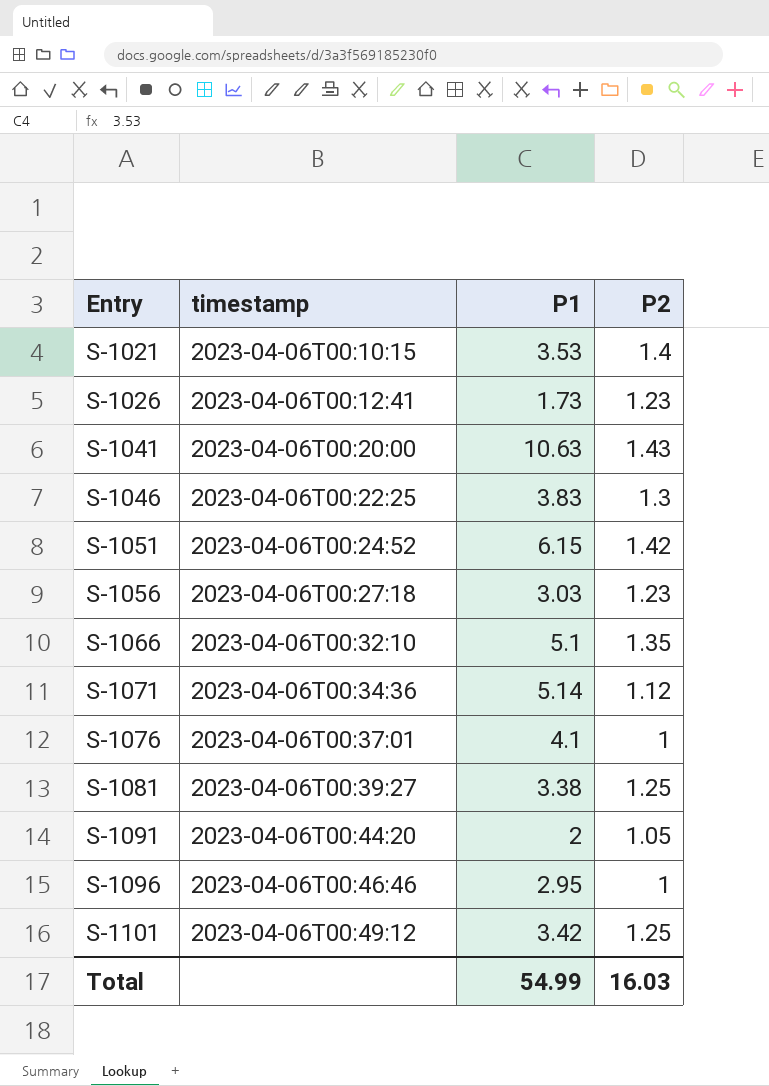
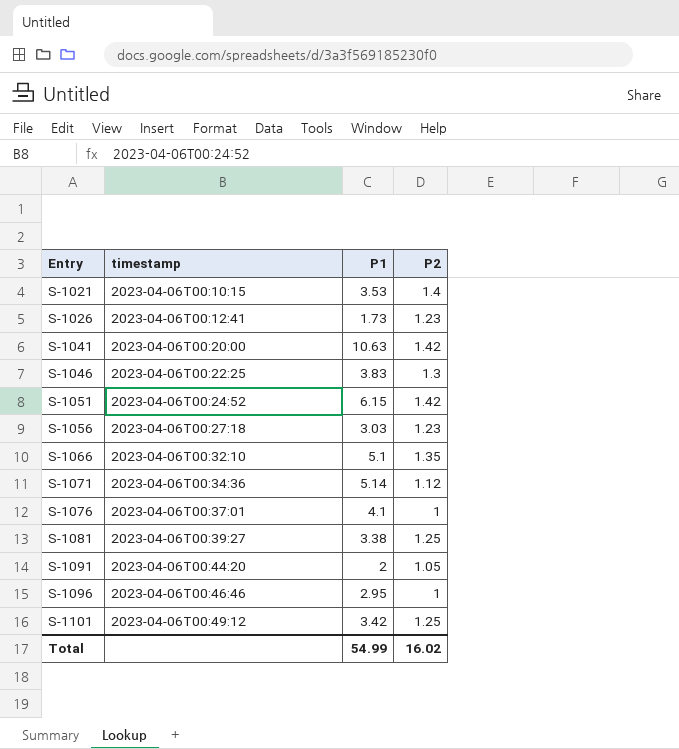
S-1041 | P2: 1.43 -> 1.42
Total | P2: 16.03 -> 16.02

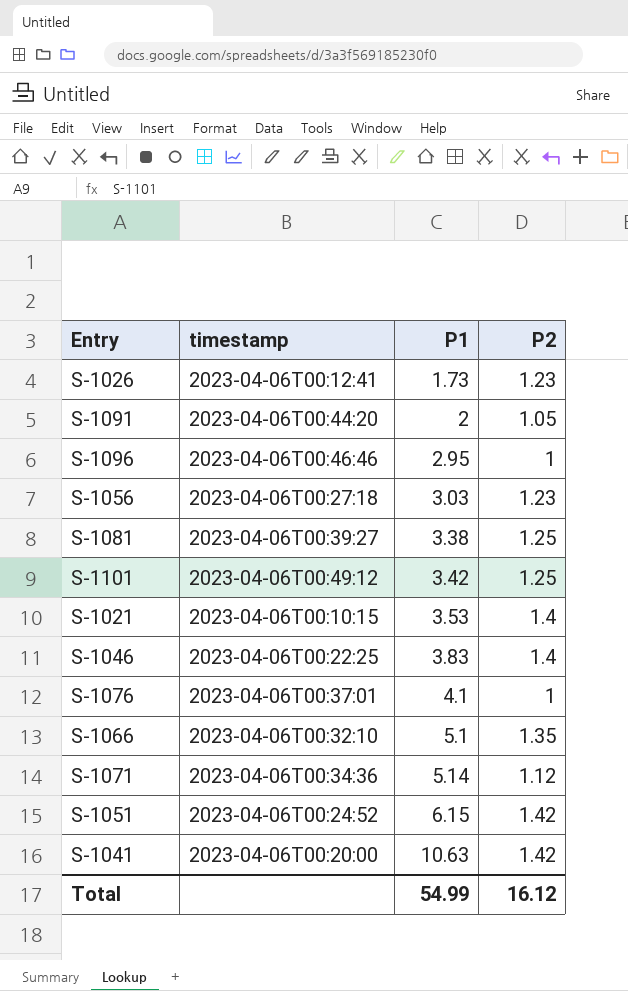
row order: Entry ascending -> P1 ascending
S-1046 | P2: 1.3 -> 1.4
Total | P2: 16.02 -> 16.12

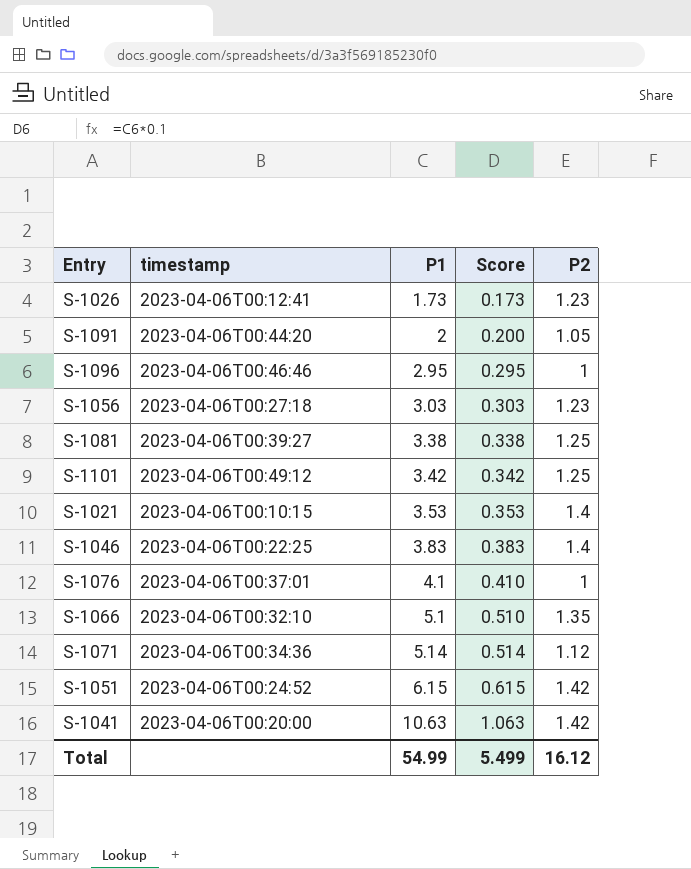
column Score | formula: none -> [P1] * 0.1

